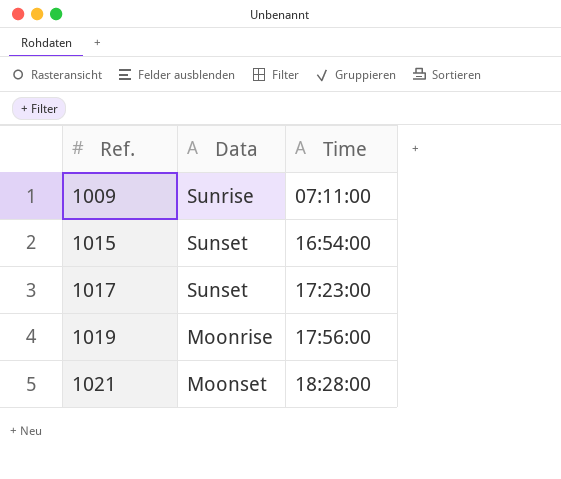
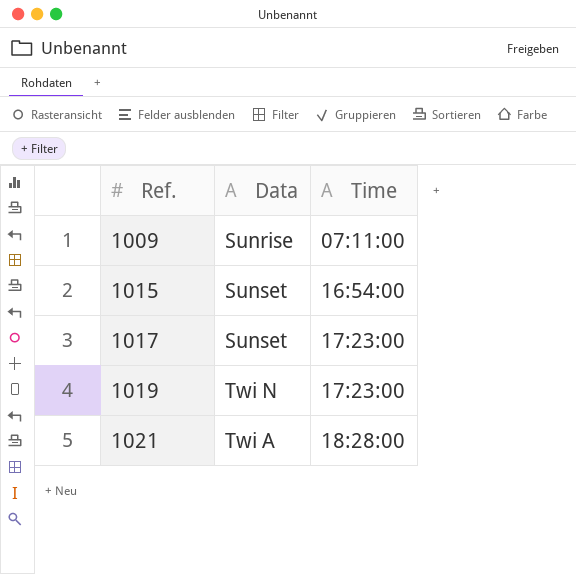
1019 | Data: Moonrise -> Twi N
1019 | Time: 17:56:00 -> 17:23:00
1021 | Data: Moonset -> Twi A

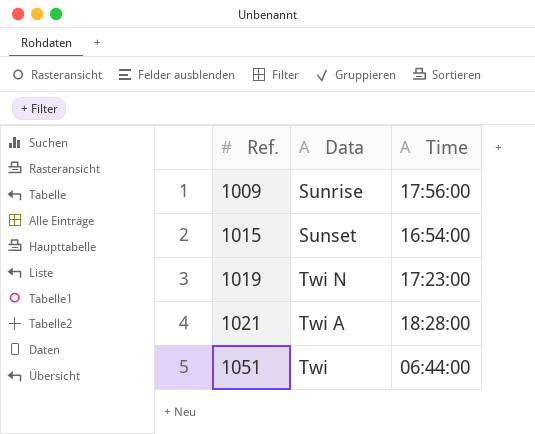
row 1017: Sunset | 17:23:00 -> none
1009 | Time: 07:11:00 -> 17:56:00
row 1051: none -> Twi | 06:44:00

